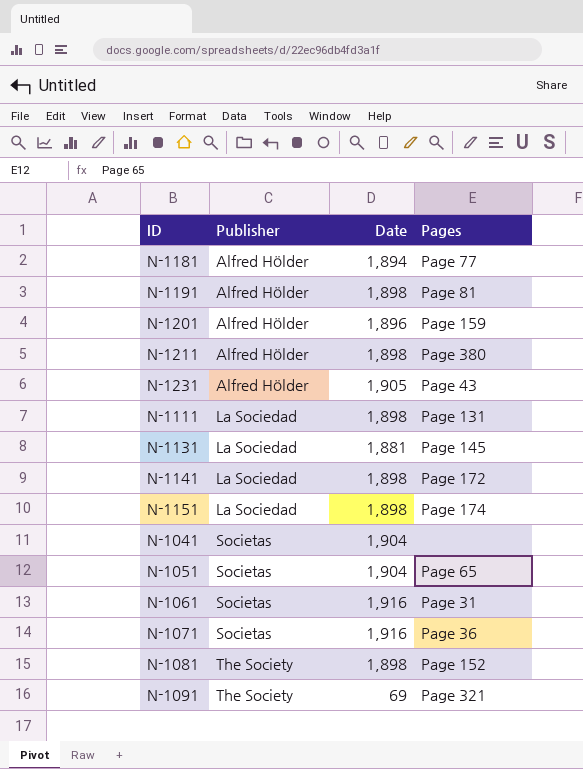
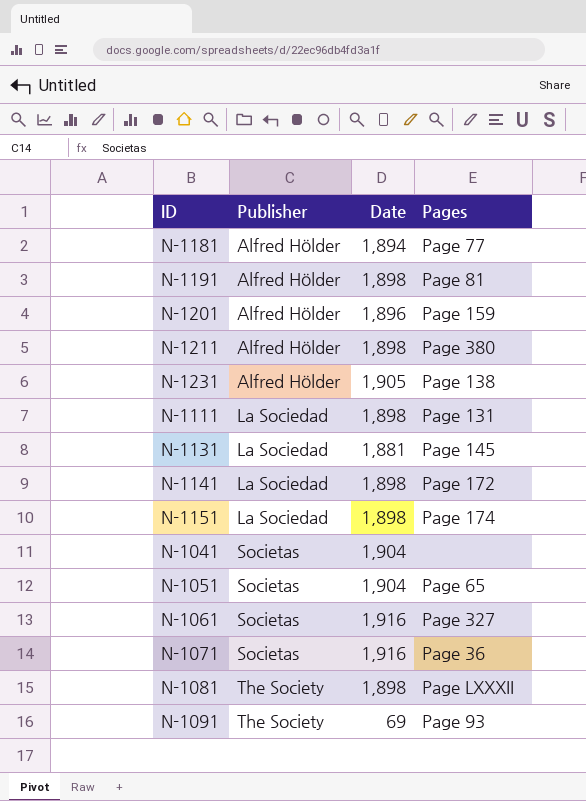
N-1231 | Pages: Page 43 -> Page 138
N-1061 | Pages: Page 31 -> Page 327
N-1081 | Pages: Page 152 -> Page LXXXII
N-1091 | Pages: Page 321 -> Page 93

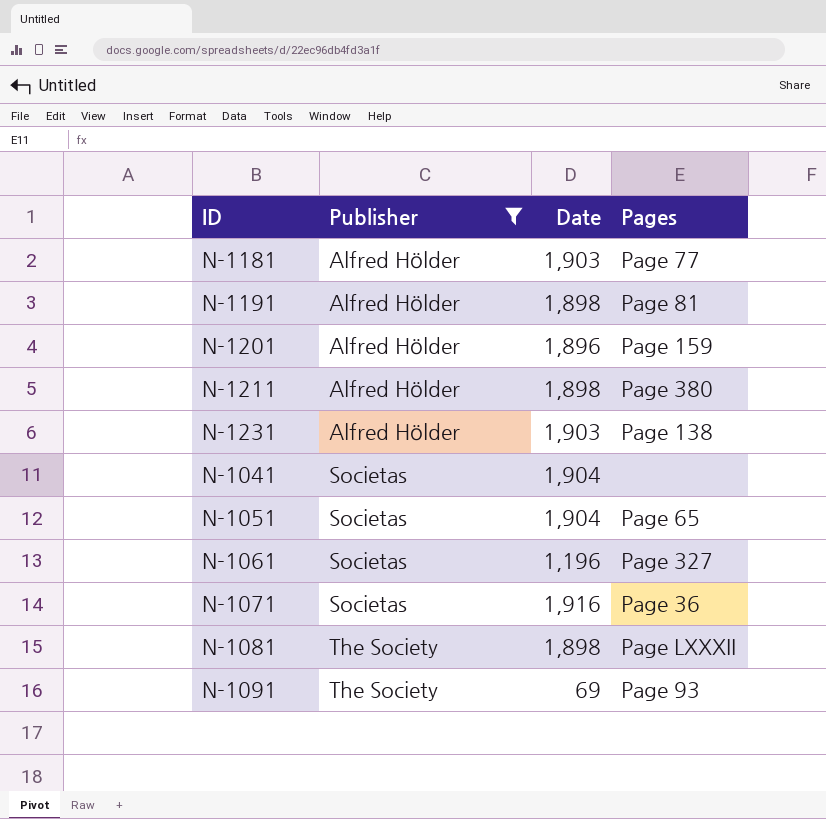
filter: none -> Publisher != La Sociedad
N-1181 | Date: 1,894 -> 1,903
N-1231 | Date: 1,905 -> 1,903
N-1061 | Date: 1,916 -> 1,196

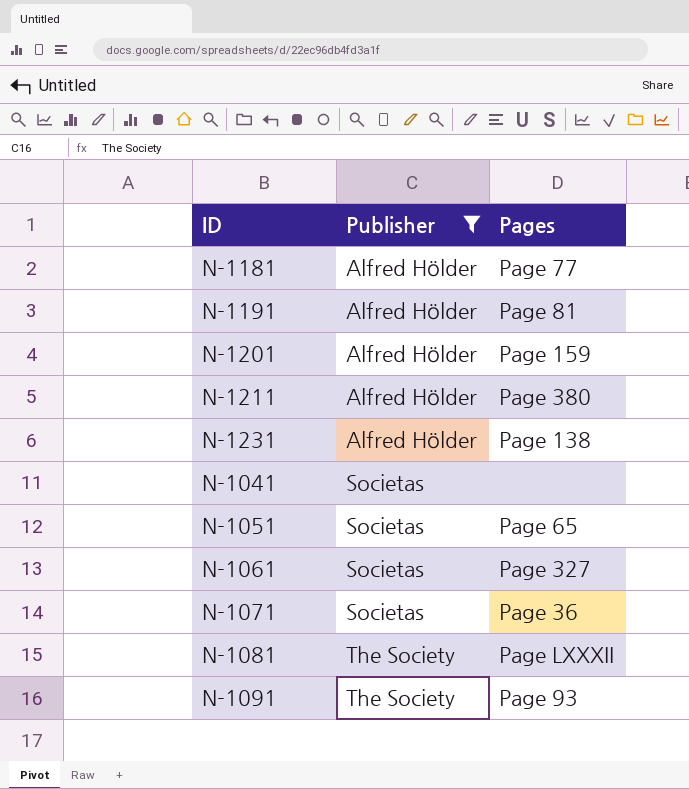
column Date | position: 3 -> none

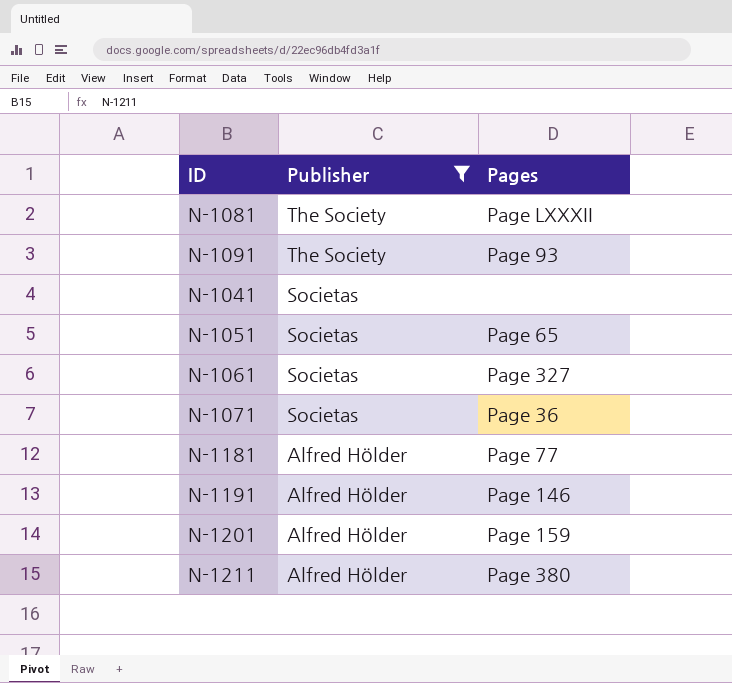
row order: Publisher ascending -> Publisher descending
row N-1231: Alfred Hölder | Page 138 -> none
N-1191 | Pages: Page 81 -> Page 146

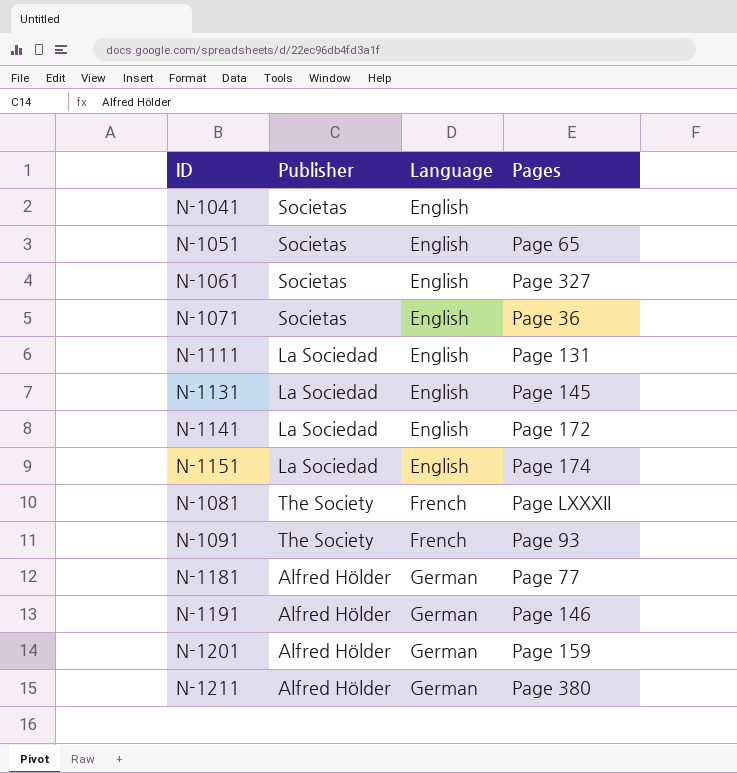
filter: Publisher != La Sociedad -> none
row order: Publisher descending -> Language ascending
column Language | position: none -> 3

